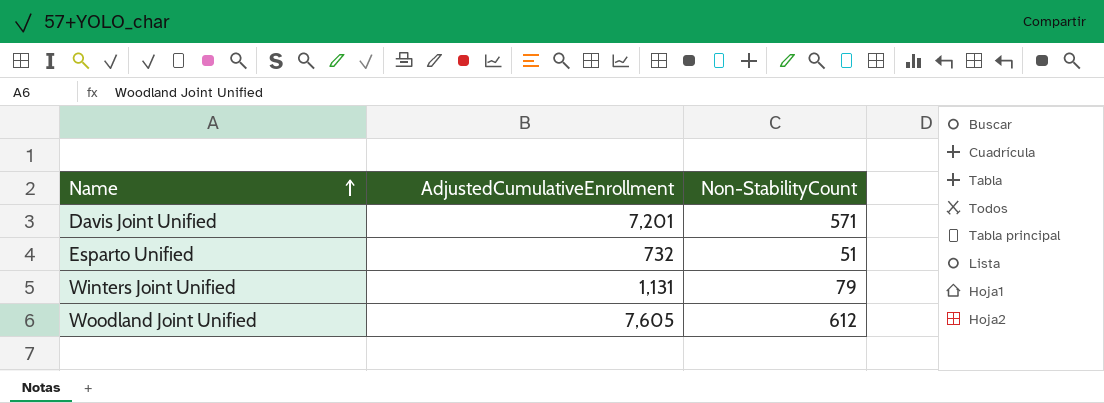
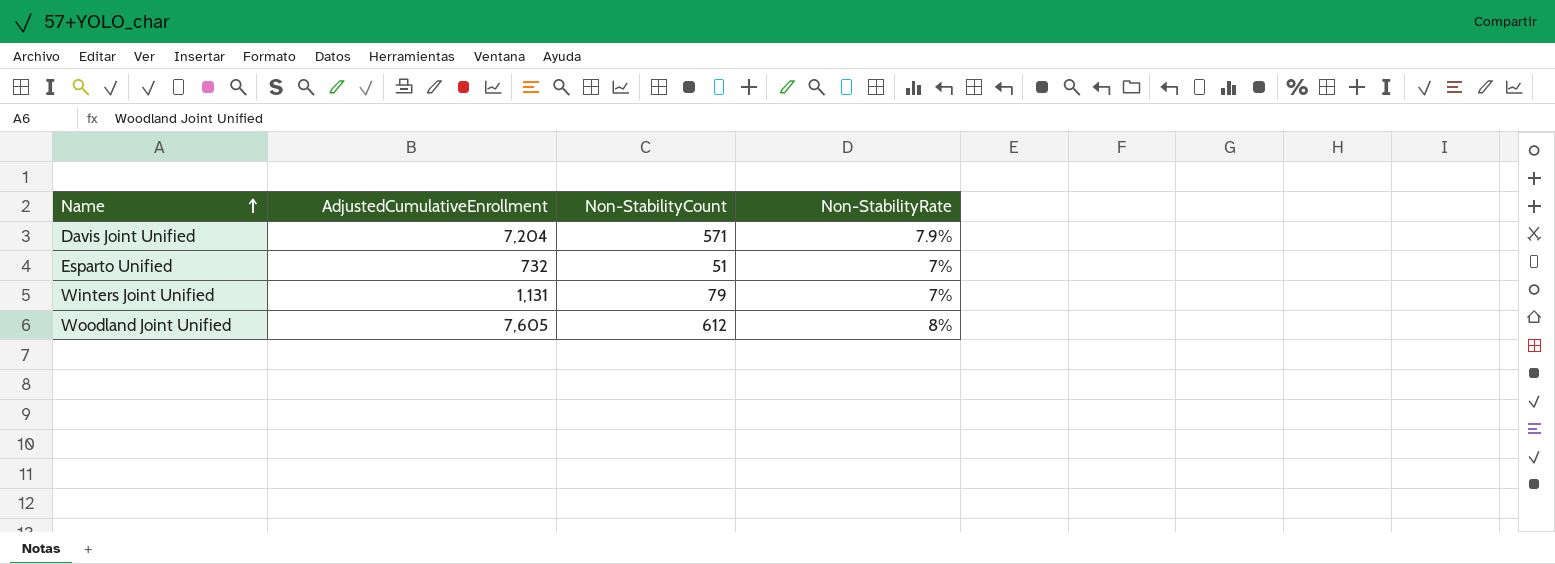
column Non-StabilityRate | formula: none -> [Non-StabilityCount] / [AdjustedCumulativeEnrollment]
Davis Joint Unified | AdjustedCumulativeEnrollment: 7,201 -> 7,204

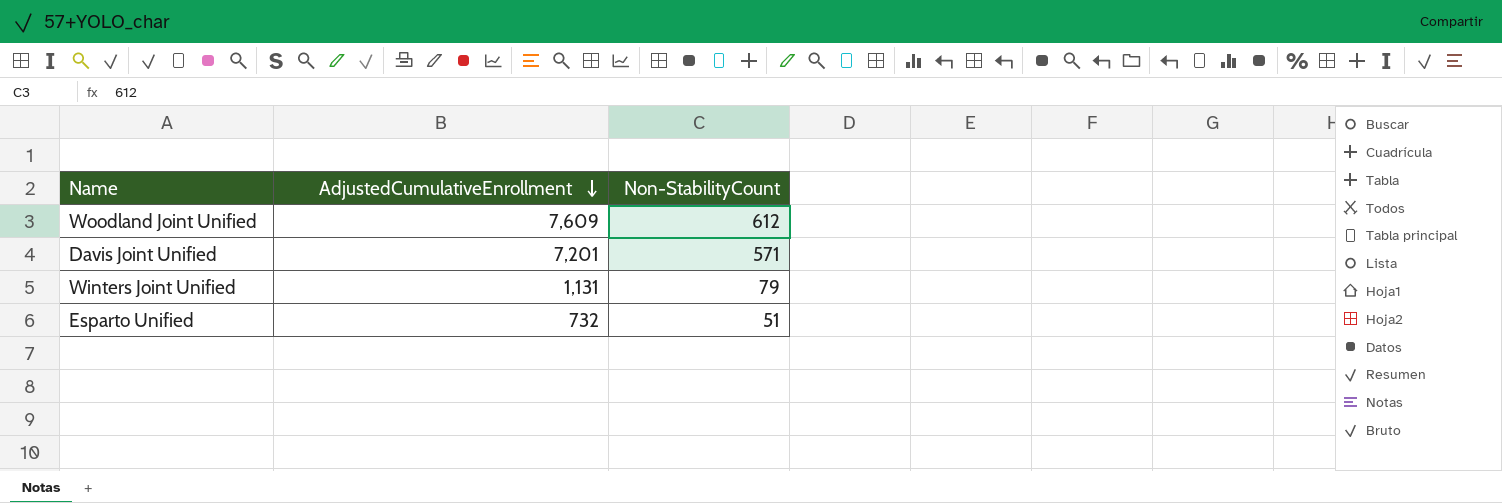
row order: Name ascending -> AdjustedCumulativeEnrollment descending
column Non-StabilityRate | formula: [Non-StabilityCount] / [AdjustedCumulativeEnrollment] -> none
Woodland Joint Unified | AdjustedCumulativeEnrollment: 7,605 -> 7,609
Davis Joint Unified | AdjustedCumulativeEnrollment: 7,204 -> 7,201

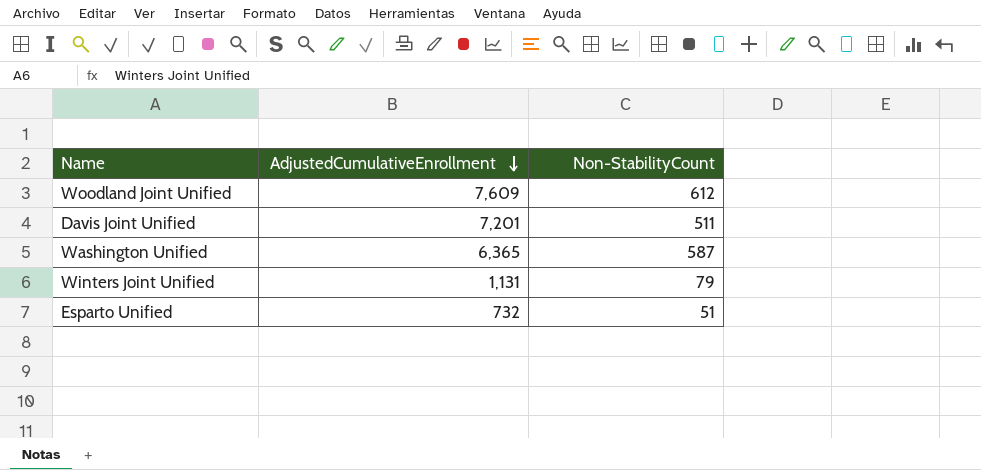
Davis Joint Unified | Non-StabilityCount: 571 -> 511
row Washington Unified: none -> 6,365 | 587

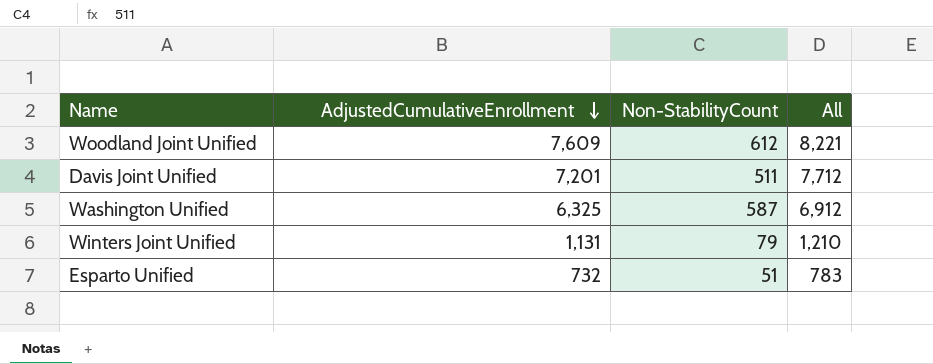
column All | formula: none -> [AdjustedCumulativeEnrollment] + [Non-StabilityCount]
Washington Unified | AdjustedCumulativeEnrollment: 6,365 -> 6,325

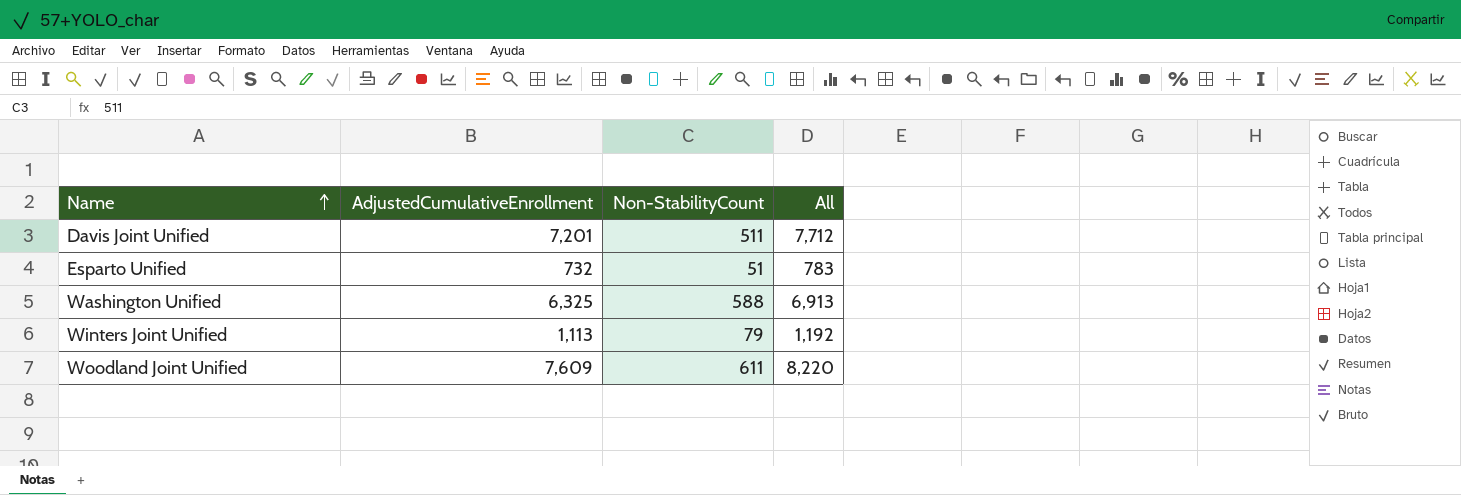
row order: AdjustedCumulativeEnrollment descending -> Name ascending
Washington Unified | Non-StabilityCount: 587 -> 588
Washington Unified | All: 6,912 -> 6,913
Winters Joint Unified | AdjustedCumulativeEnrollment: 1,131 -> 1,113
Winters Joint Unified | All: 1,210 -> 1,192
Woodland Joint Unified | Non-StabilityCount: 612 -> 611
Woodland Joint Unified | All: 8,221 -> 8,220

